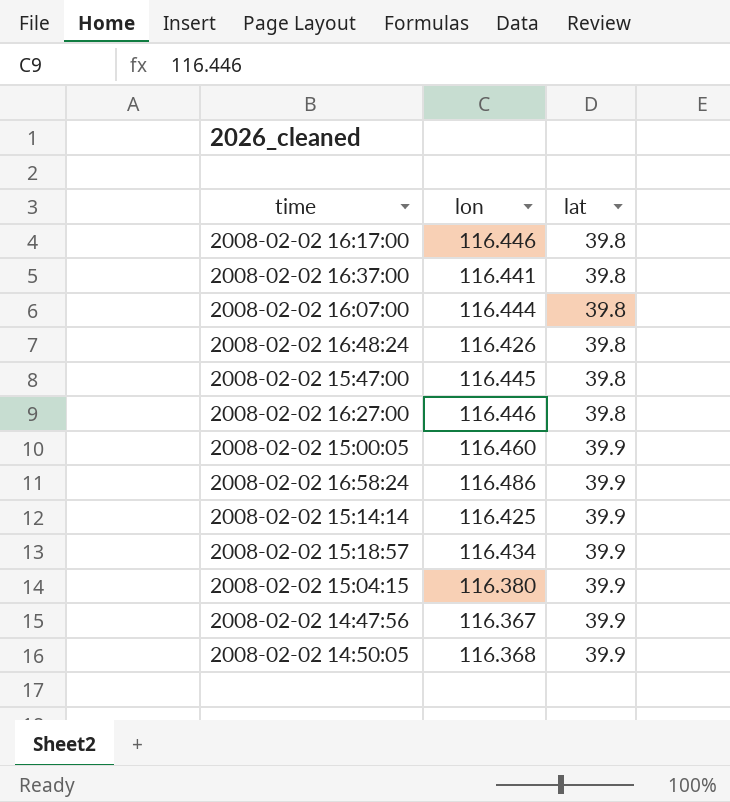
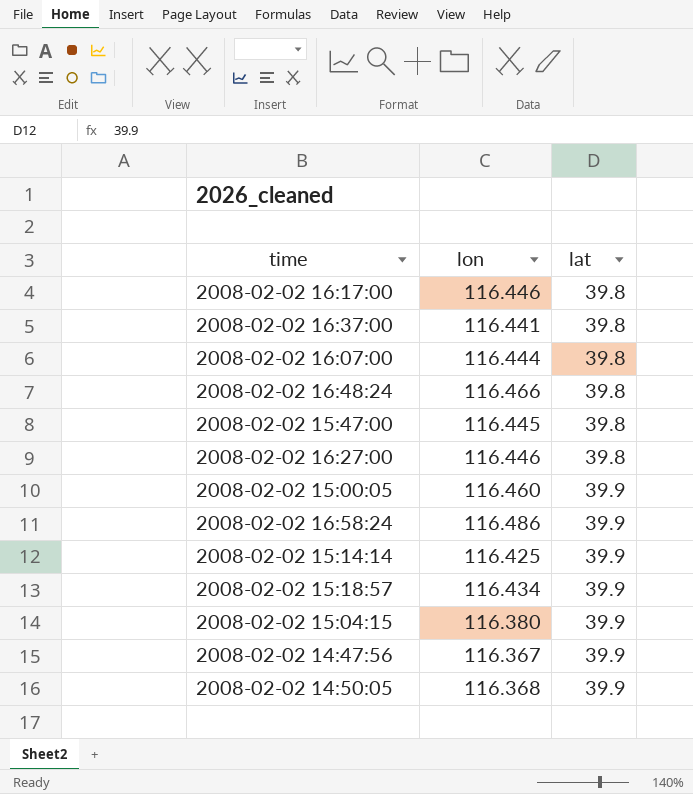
2008-02-02 16:48:24 | lon: 116.426 -> 116.466

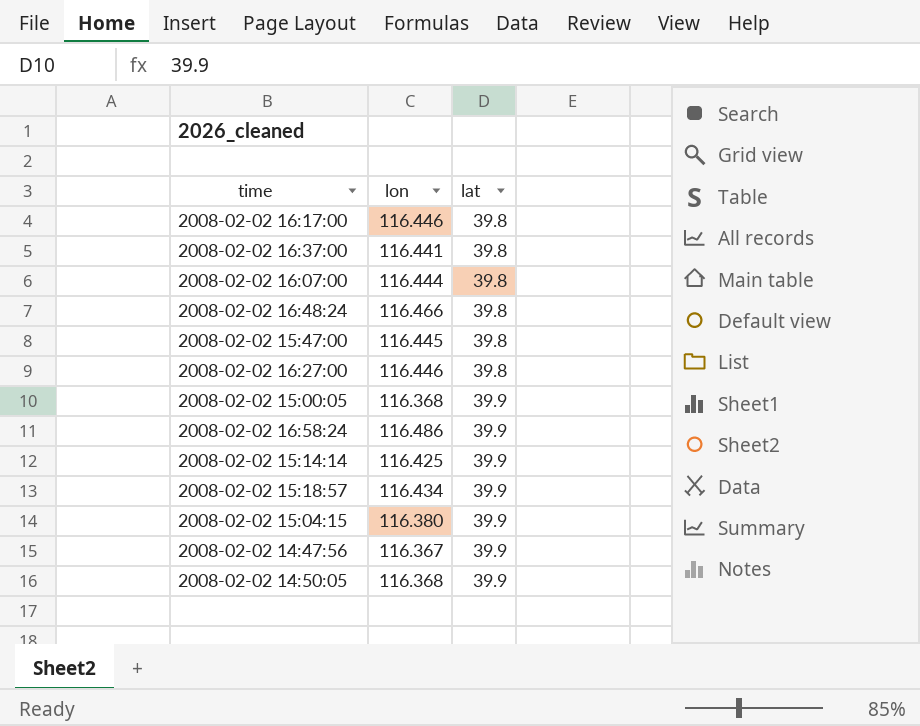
2008-02-02 15:00:05 | lon: 116.460 -> 116.368

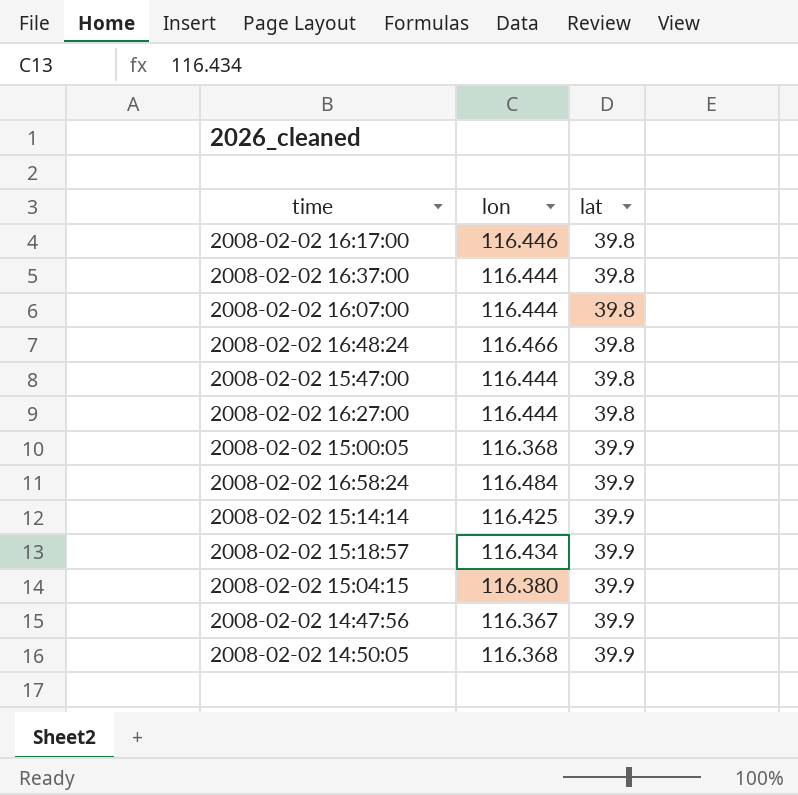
2008-02-02 16:37:00 | lon: 116.441 -> 116.444
2008-02-02 15:47:00 | lon: 116.445 -> 116.444
2008-02-02 16:27:00 | lon: 116.446 -> 116.444
2008-02-02 16:58:24 | lon: 116.486 -> 116.484

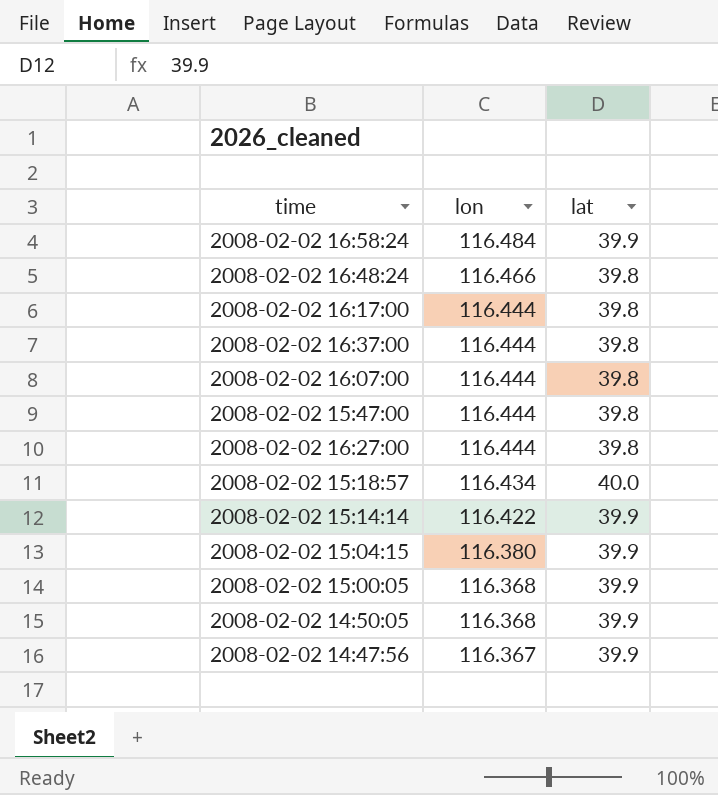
row order: lat ascending -> lon descending
2008-02-02 16:17:00 | lon: 116.446 -> 116.444
2008-02-02 15:18:57 | lat: 39.9 -> 40.0
2008-02-02 15:14:14 | lon: 116.425 -> 116.422

